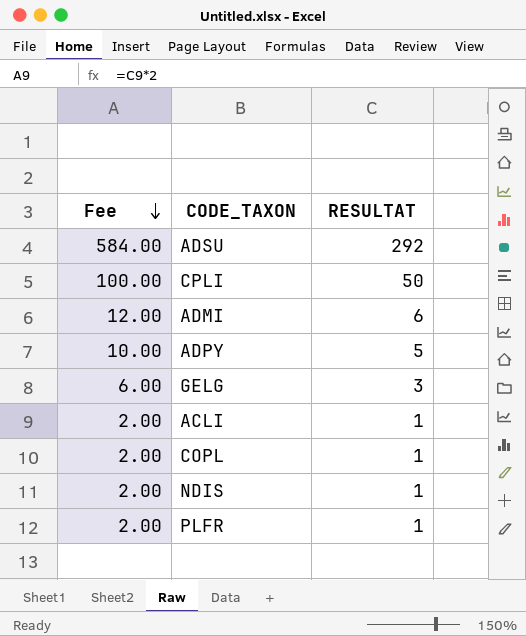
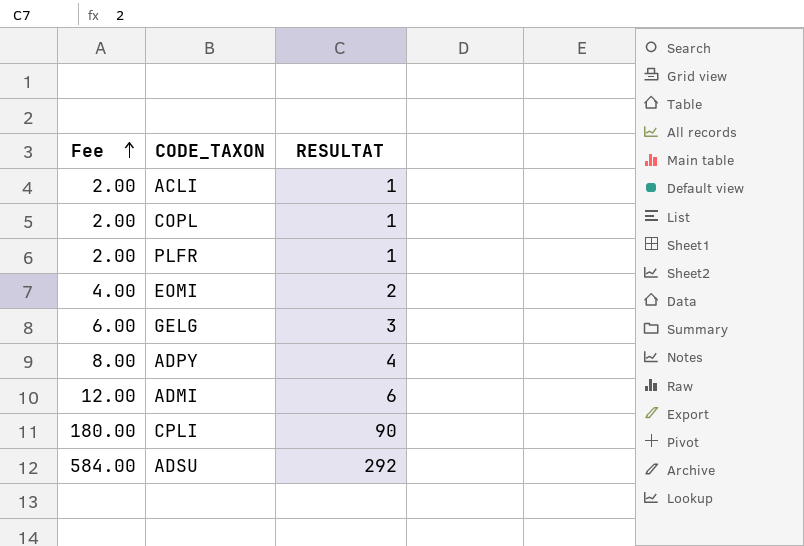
row order: Fee descending -> Fee ascending
row NDIS: 2.00 | 1 -> none
row EOMI: none -> 4.00 | 2
ADPY | Fee: 10.00 -> 8.00
ADPY | RESULTAT: 5 -> 4
CPLI | Fee: 100.00 -> 180.00
CPLI | RESULTAT: 50 -> 90

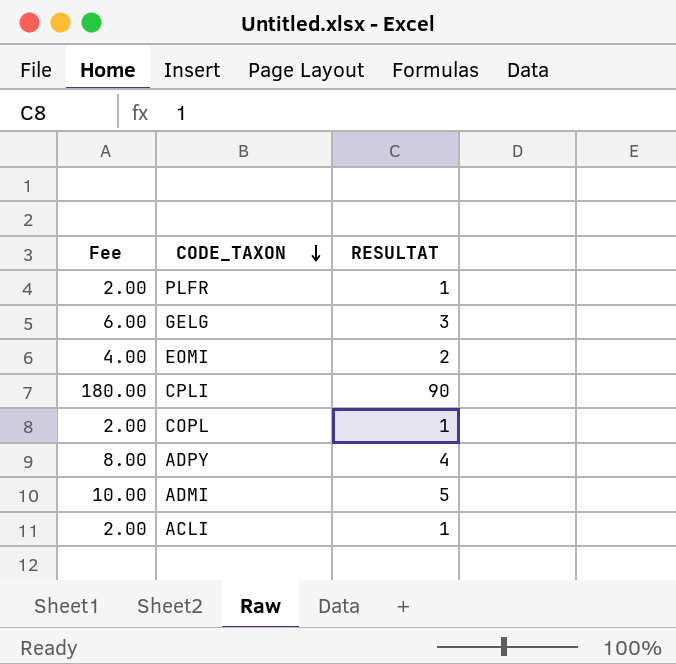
row order: Fee ascending -> CODE_TAXON descending
row ADSU: 584.00 | 292 -> none
ADMI | Fee: 12.00 -> 10.00
ADMI | RESULTAT: 6 -> 5

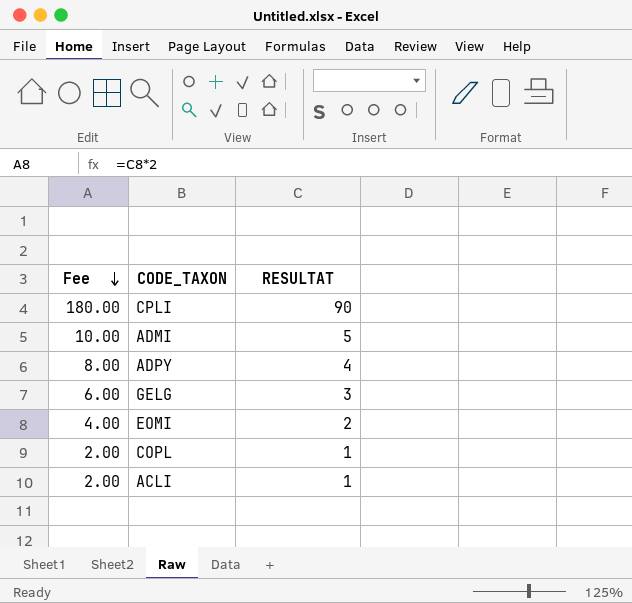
row order: CODE_TAXON descending -> Fee descending
row PLFR: 2.00 | 1 -> none

